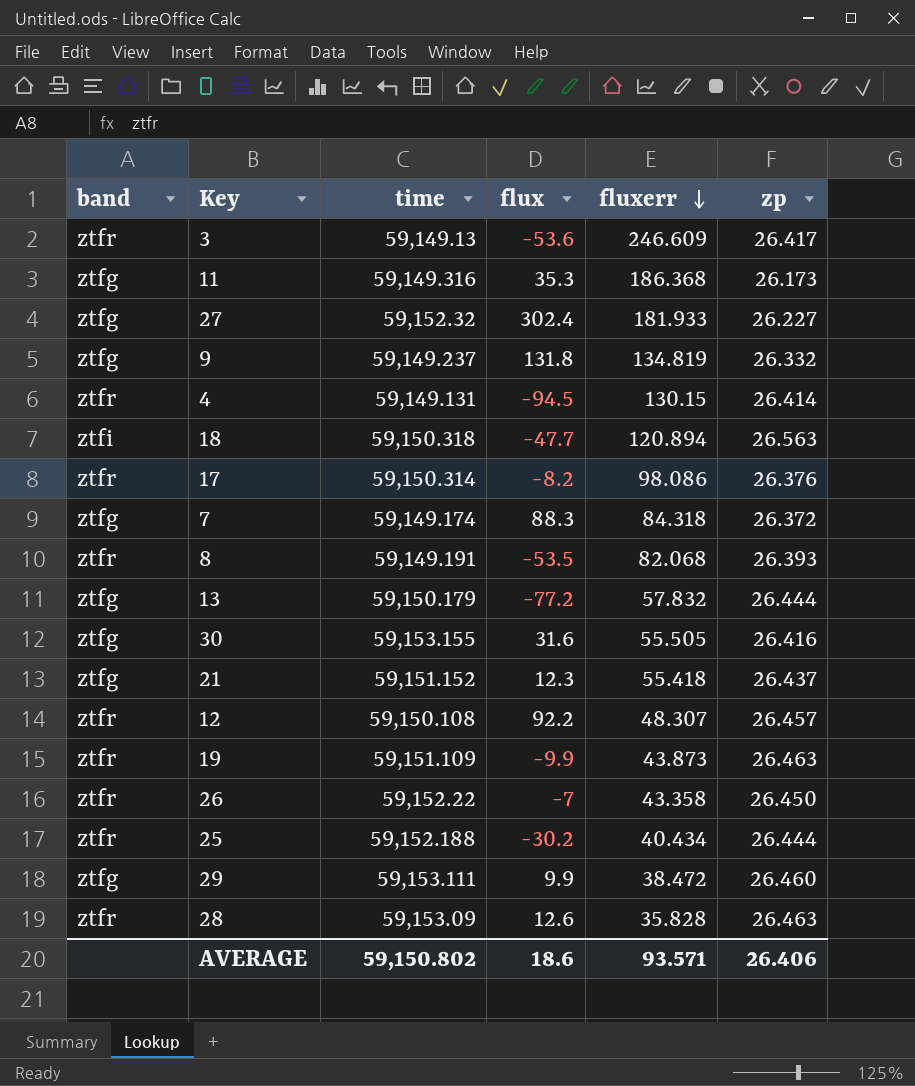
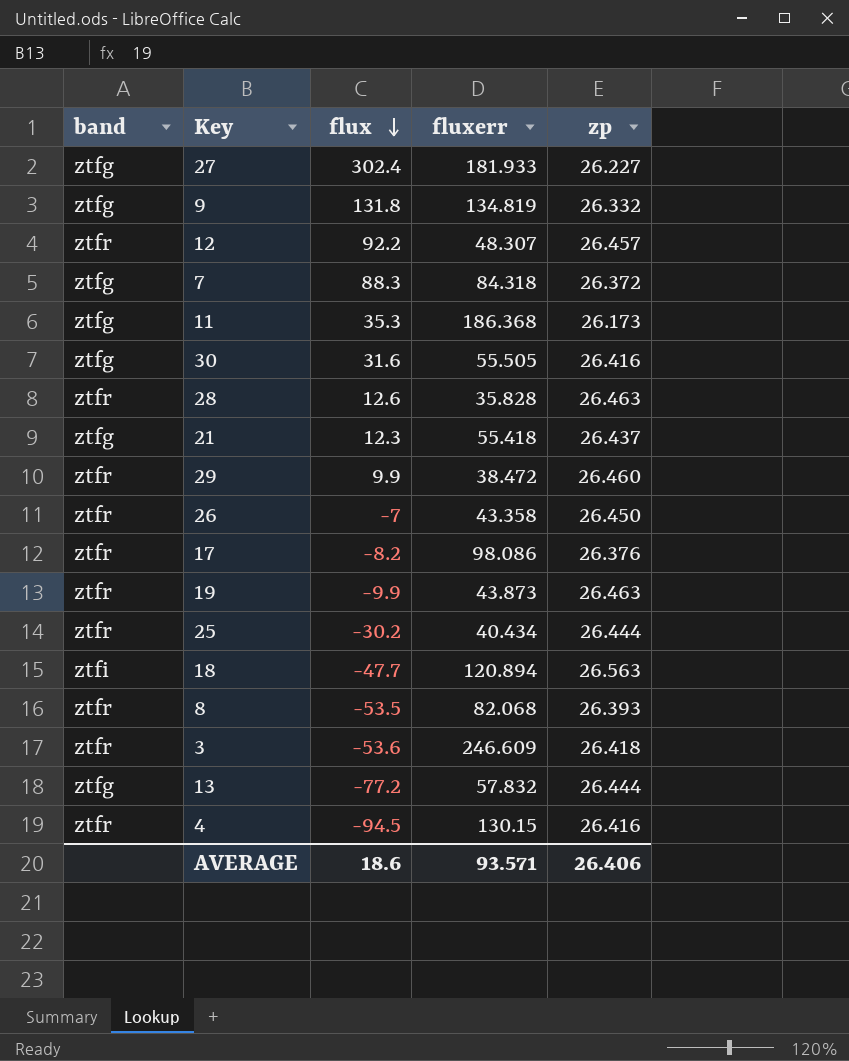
row order: fluxerr descending -> flux descending
column time | position: 3 -> none
29 | band: ztfg -> ztfr
3 | zp: 26.417 -> 26.418
4 | zp: 26.414 -> 26.416

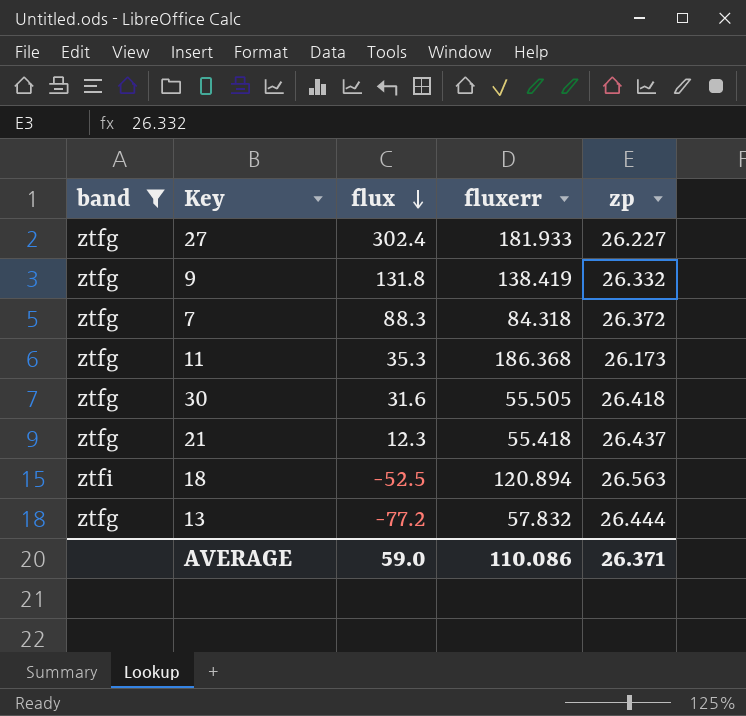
filter: none -> band != ztfr
9 | fluxerr: 134.819 -> 138.419
30 | zp: 26.416 -> 26.418
18 | flux: -47.7 -> -52.5
AVERAGE | flux: 18.6 -> 59.0
AVERAGE | fluxerr: 93.571 -> 110.086
AVERAGE | zp: 26.406 -> 26.371

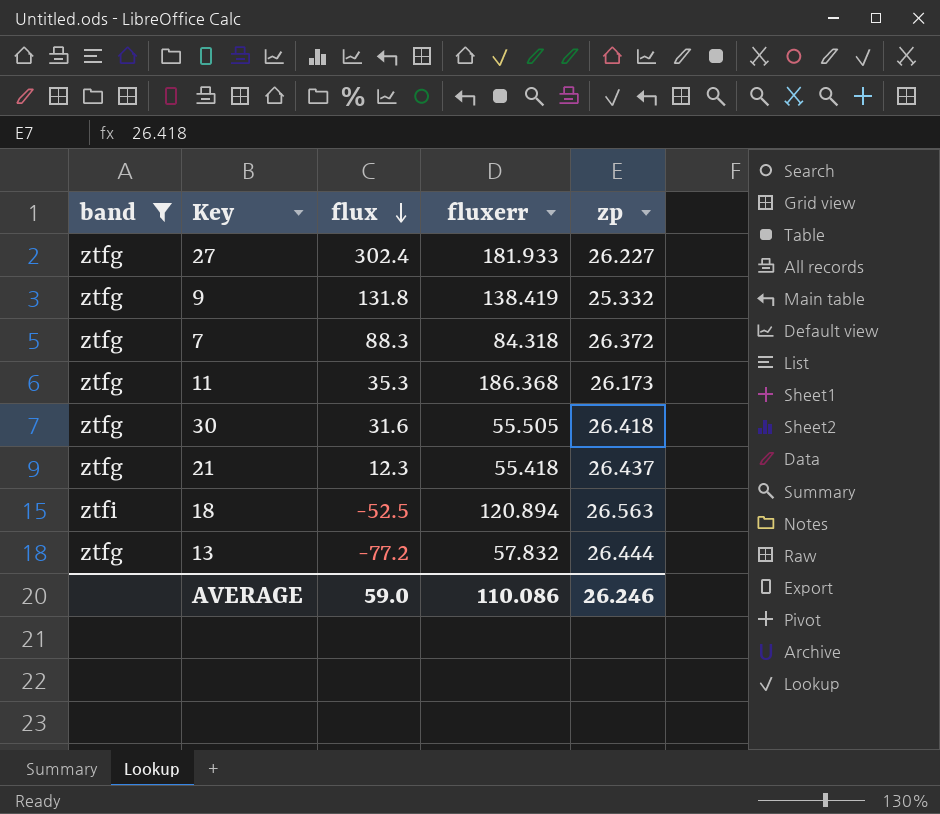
9 | zp: 26.332 -> 25.332
AVERAGE | zp: 26.371 -> 26.246

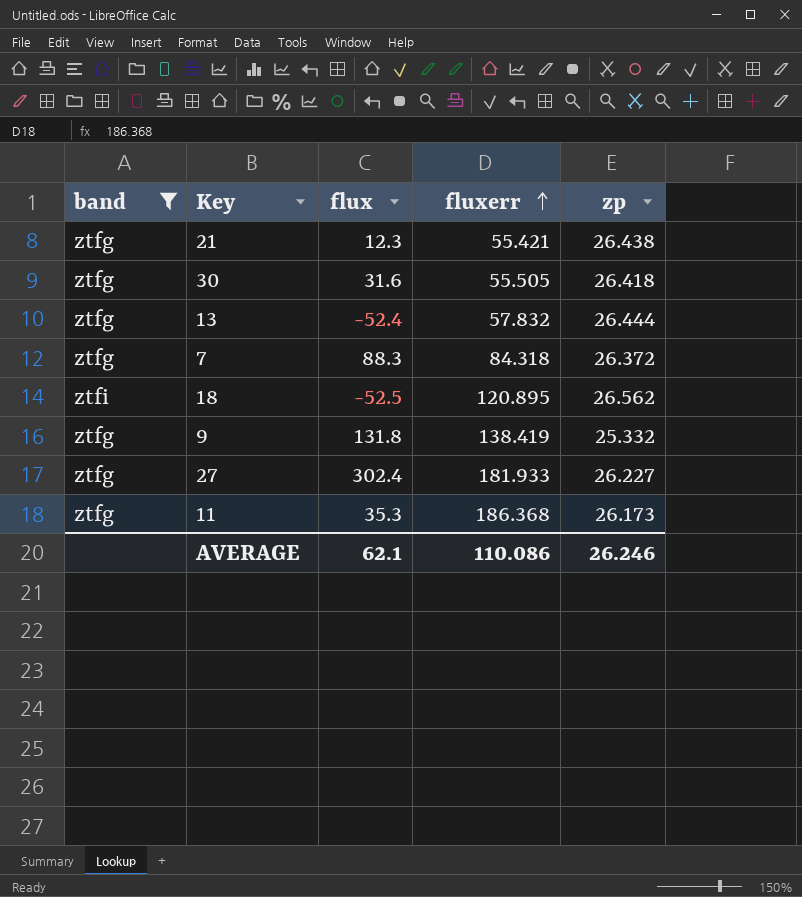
row order: flux descending -> fluxerr ascending
21 | fluxerr: 55.418 -> 55.421
21 | zp: 26.437 -> 26.438
13 | flux: -77.2 -> -52.4
18 | fluxerr: 120.894 -> 120.895
18 | zp: 26.563 -> 26.562
AVERAGE | flux: 59.0 -> 62.1

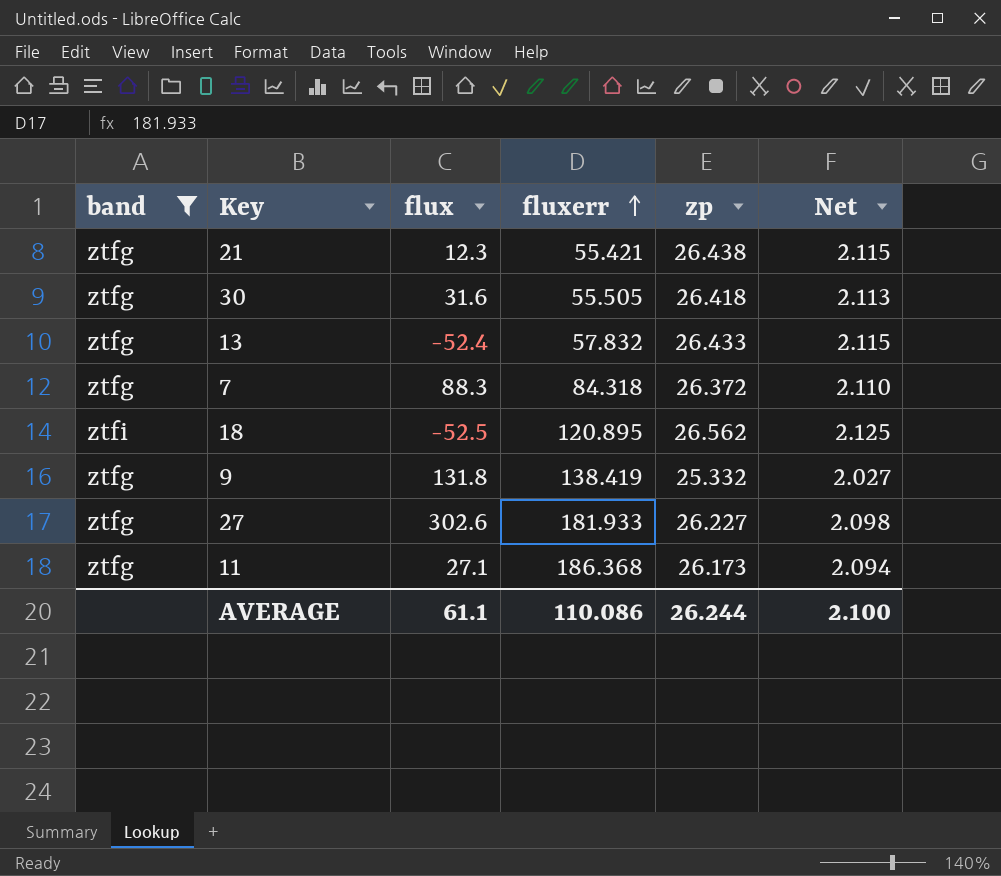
column Net | formula: none -> [zp] * 0.08
13 | zp: 26.444 -> 26.433
27 | flux: 302.4 -> 302.6
11 | flux: 35.3 -> 27.1
AVERAGE | flux: 62.1 -> 61.1
AVERAGE | zp: 26.246 -> 26.244

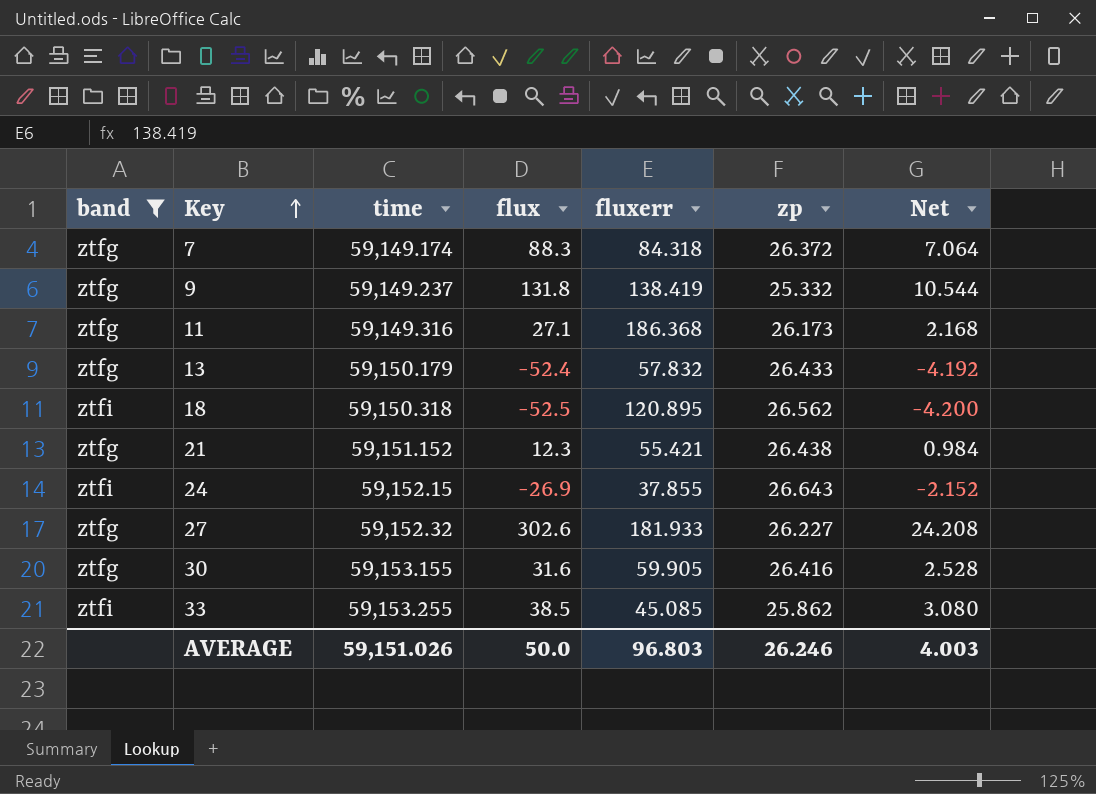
row order: fluxerr ascending -> Key ascending
column time | position: none -> 3
column Net | formula: [zp] * 0.08 -> [flux] * 0.08
row 24: none -> ztfi | 59,152.15 | -26.9 | 37.855 | 26.643 | -2.152
30 | fluxerr: 55.505 -> 59.905
30 | zp: 26.418 -> 26.416
row 33: none -> ztfi | 59,153.255 | 38.5 | 45.085 | 25.862 | 3.080
AVERAGE | flux: 61.1 -> 50.0
AVERAGE | fluxerr: 110.086 -> 96.803
AVERAGE | zp: 26.244 -> 26.246
AVERAGE | Net: 2.100 -> 4.003

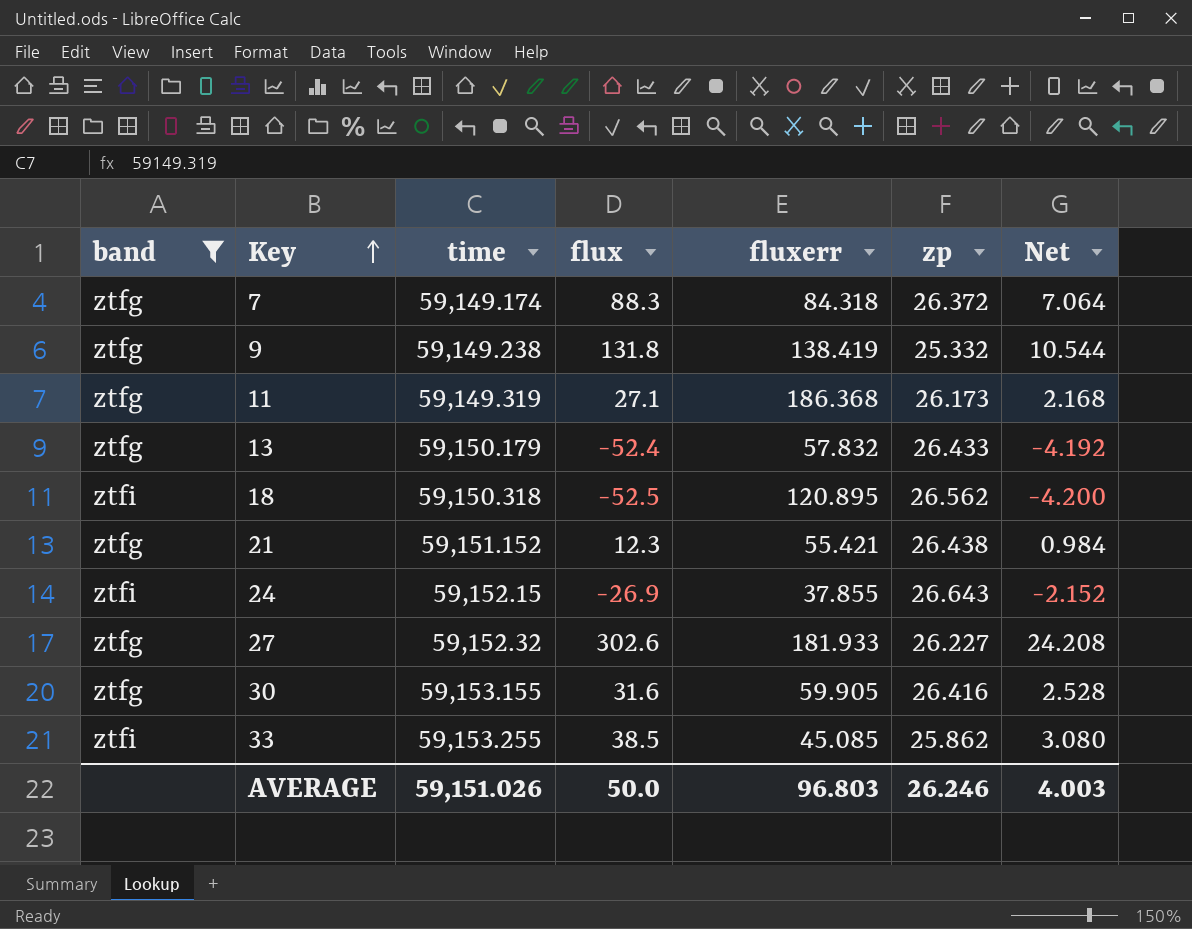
9 | time: 59,149.237 -> 59,149.238
11 | time: 59,149.316 -> 59,149.319

